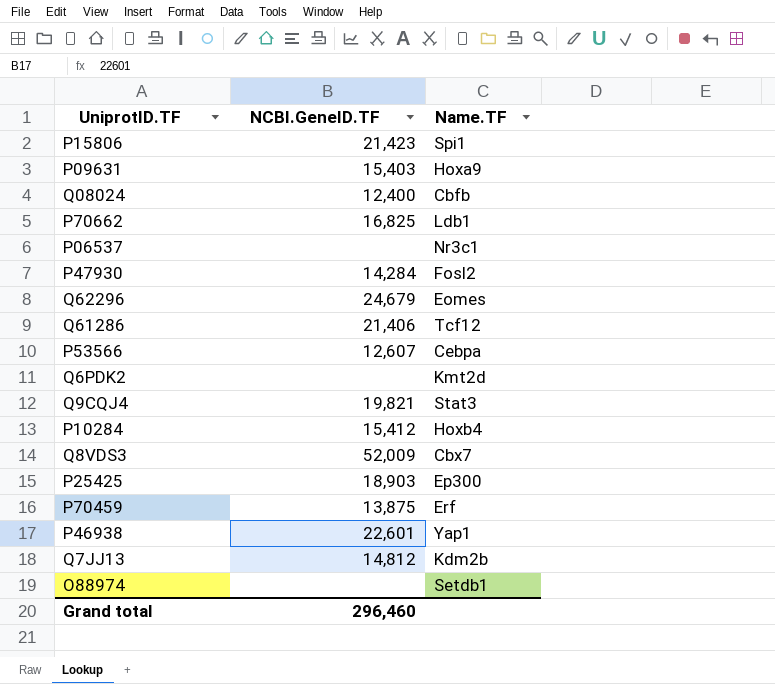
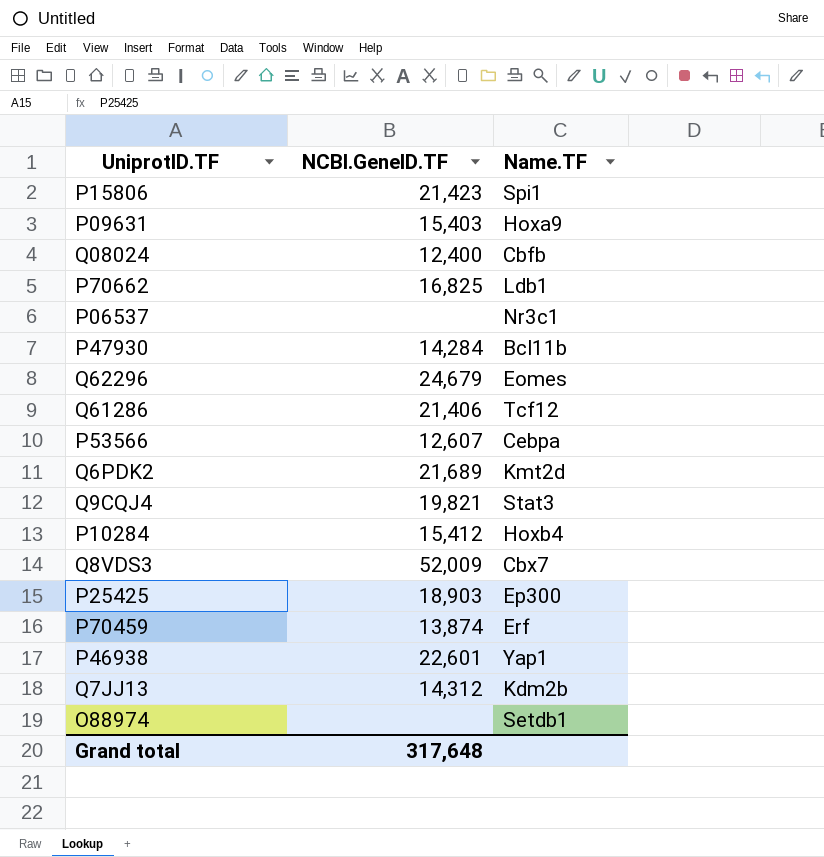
P47930 | Name.TF: Fosl2 -> Bcl11b
Q6PDK2 | NCBI.GeneID.TF: none -> 21,689
P70459 | NCBI.GeneID.TF: 13,875 -> 13,874
Q7JJ13 | NCBI.GeneID.TF: 14,812 -> 14,312
Grand total | NCBI.GeneID.TF: 296,460 -> 317,648

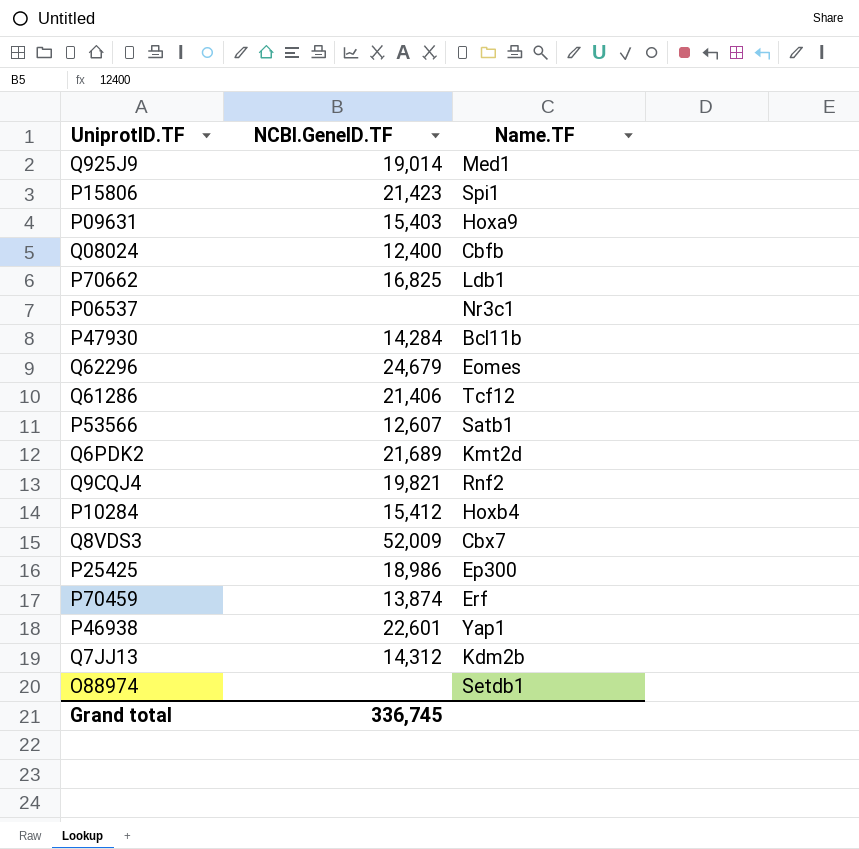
row Q925J9: none -> 19,014 | Med1
P53566 | Name.TF: Cebpa -> Satb1
Q9CQJ4 | Name.TF: Stat3 -> Rnf2
P25425 | NCBI.GeneID.TF: 18,903 -> 18,986
Grand total | NCBI.GeneID.TF: 317,648 -> 336,745

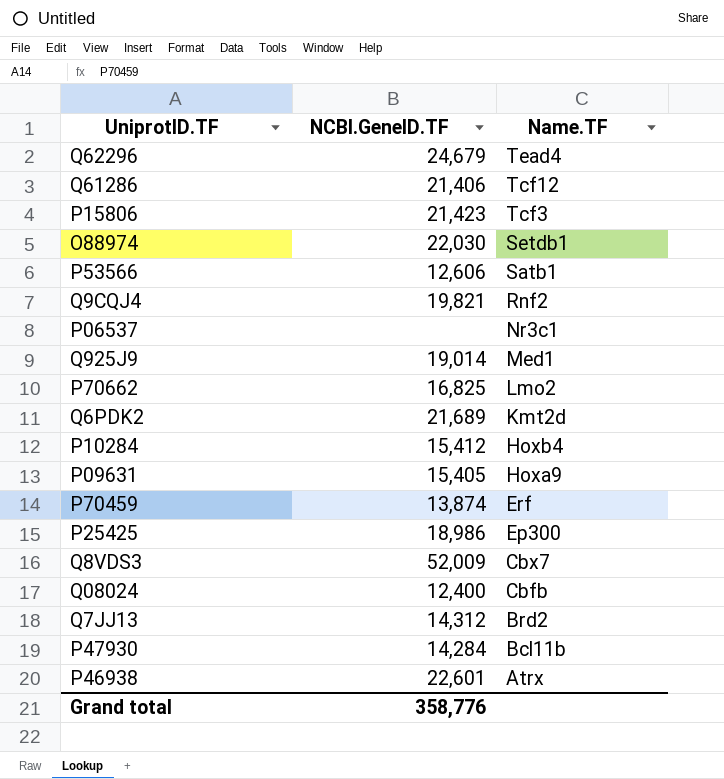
row order: none -> Name.TF descending
Q62296 | Name.TF: Eomes -> Tead4
P15806 | Name.TF: Spi1 -> Tcf3
O88974 | NCBI.GeneID.TF: none -> 22,030
P53566 | NCBI.GeneID.TF: 12,607 -> 12,606
P70662 | Name.TF: Ldb1 -> Lmo2
P09631 | NCBI.GeneID.TF: 15,403 -> 15,405
Q7JJ13 | Name.TF: Kdm2b -> Brd2
P46938 | Name.TF: Yap1 -> Atrx
Grand total | NCBI.GeneID.TF: 336,745 -> 358,776

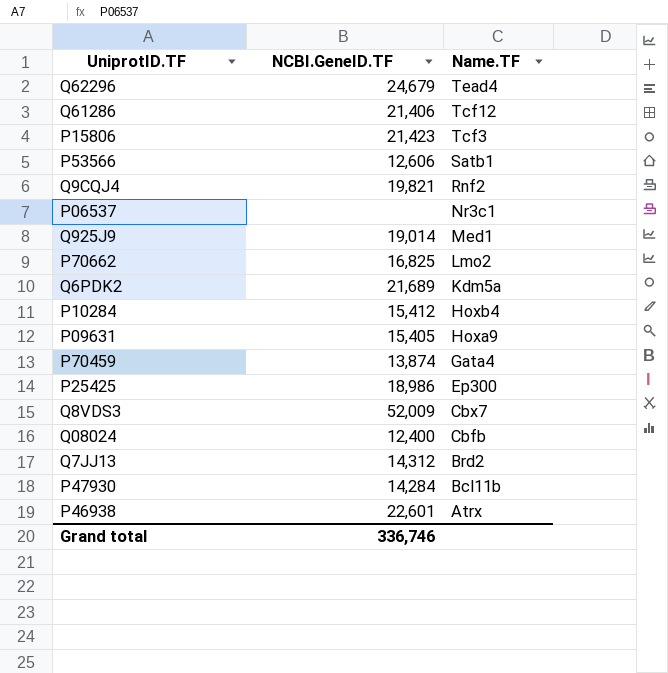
row O88974: 22,030 | Setdb1 -> none
Q6PDK2 | Name.TF: Kmt2d -> Kdm5a
P70459 | Name.TF: Erf -> Gata4
Grand total | NCBI.GeneID.TF: 358,776 -> 336,746

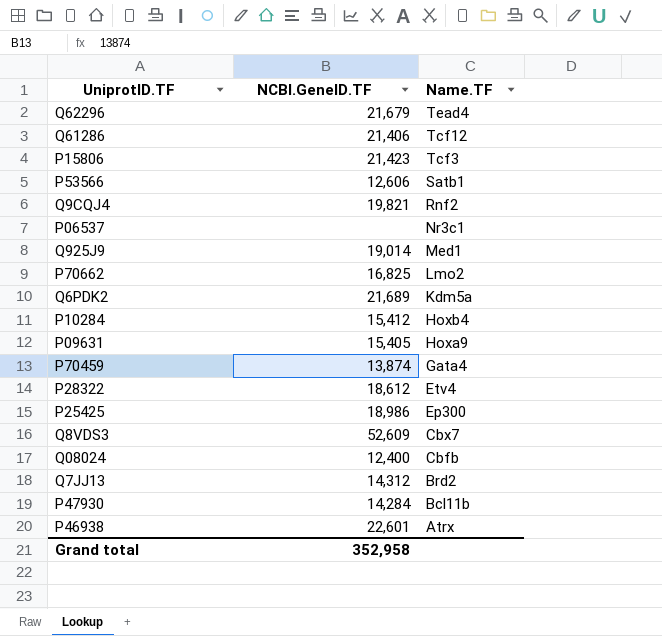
Q62296 | NCBI.GeneID.TF: 24,679 -> 21,679
row P28322: none -> 18,612 | Etv4
Q8VDS3 | NCBI.GeneID.TF: 52,009 -> 52,609
Grand total | NCBI.GeneID.TF: 336,746 -> 352,958

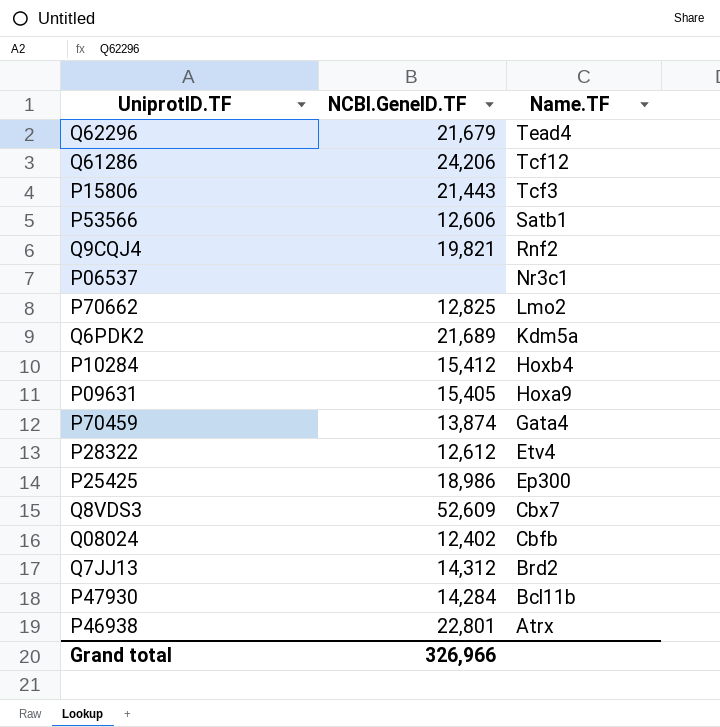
row Q925J9: 19,014 | Med1 -> none
Q61286 | NCBI.GeneID.TF: 21,406 -> 24,206
P15806 | NCBI.GeneID.TF: 21,423 -> 21,443
P70662 | NCBI.GeneID.TF: 16,825 -> 12,825
P28322 | NCBI.GeneID.TF: 18,612 -> 12,612
Q08024 | NCBI.GeneID.TF: 12,400 -> 12,402
P46938 | NCBI.GeneID.TF: 22,601 -> 22,801
Grand total | NCBI.GeneID.TF: 352,958 -> 326,966

